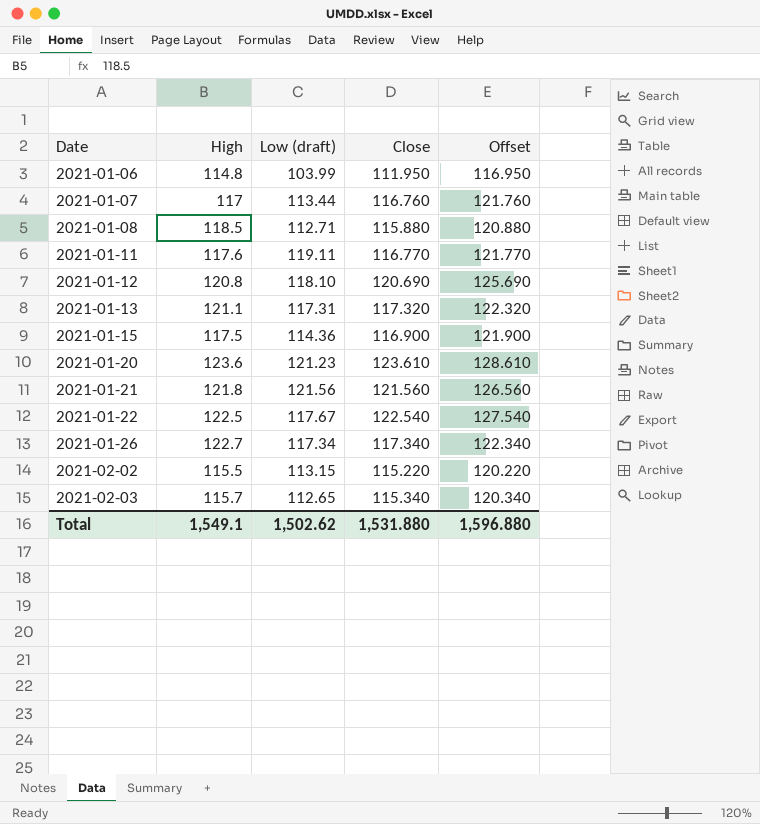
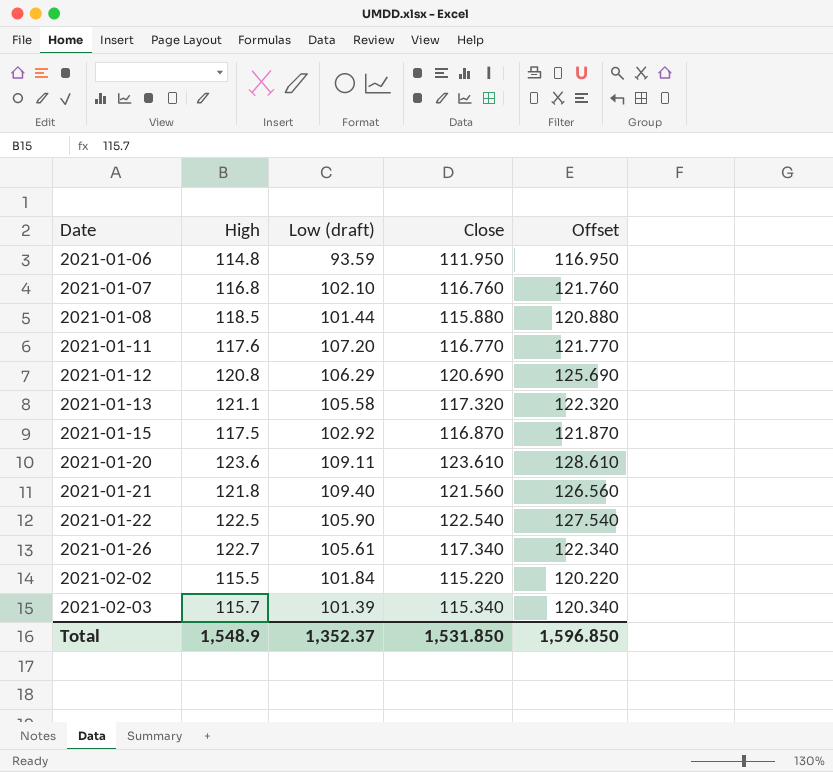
2021-01-06 | Low (draft): 103.99 -> 93.59
2021-01-07 | High: 117 -> 116.8
2021-01-07 | Low (draft): 113.44 -> 102.10
2021-01-08 | Low (draft): 112.71 -> 101.44
2021-01-11 | Low (draft): 119.11 -> 107.20
2021-01-12 | Low (draft): 118.10 -> 106.29
2021-01-13 | Low (draft): 117.31 -> 105.58
2021-01-15 | Low (draft): 114.36 -> 102.92
2021-01-15 | Close: 116.900 -> 116.870
2021-01-15 | Offset: 121.900 -> 121.870
2021-01-20 | Low (draft): 121.23 -> 109.11
2021-01-21 | Low (draft): 121.56 -> 109.40
2021-01-22 | Low (draft): 117.67 -> 105.90
2021-01-26 | Low (draft): 117.34 -> 105.61
2021-02-02 | Low (draft): 113.15 -> 101.84
2021-02-03 | Low (draft): 112.65 -> 101.39
Total | High: 1,549.1 -> 1,548.9
Total | Low (draft): 1,502.62 -> 1,352.37
Total | Close: 1,531.880 -> 1,531.850
Total | Offset: 1,596.880 -> 1,596.850

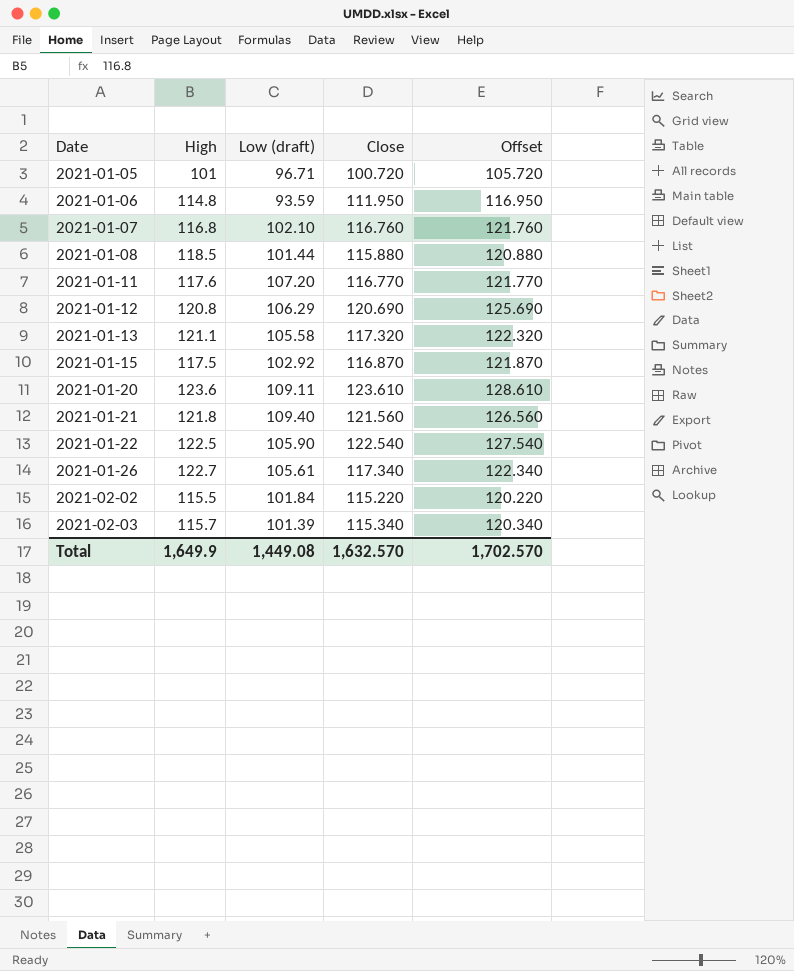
row 2021-01-05: none -> 101 | 96.71 | 100.720 | 105.720
Total | High: 1,548.9 -> 1,649.9
Total | Low (draft): 1,352.37 -> 1,449.08
Total | Close: 1,531.850 -> 1,632.570
Total | Offset: 1,596.850 -> 1,702.570

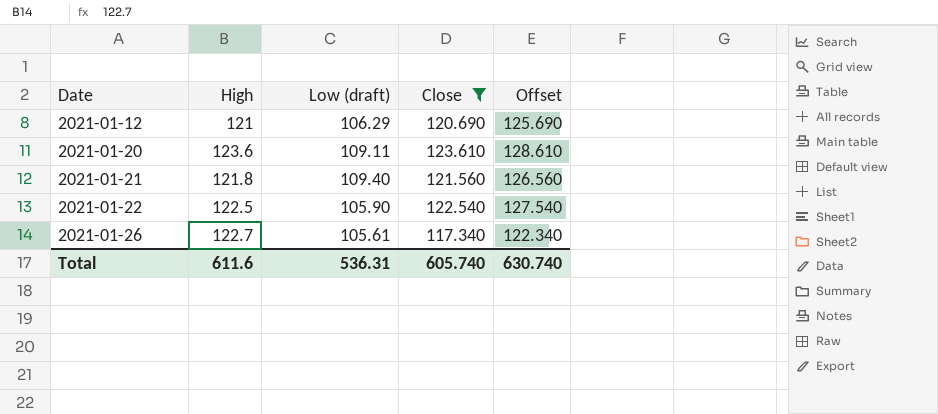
filter: none -> Close >= 117.340
2021-01-12 | High: 120.8 -> 121
Total | High: 1,649.9 -> 611.6
Total | Low (draft): 1,449.08 -> 536.31
Total | Close: 1,632.570 -> 605.740
Total | Offset: 1,702.570 -> 630.740

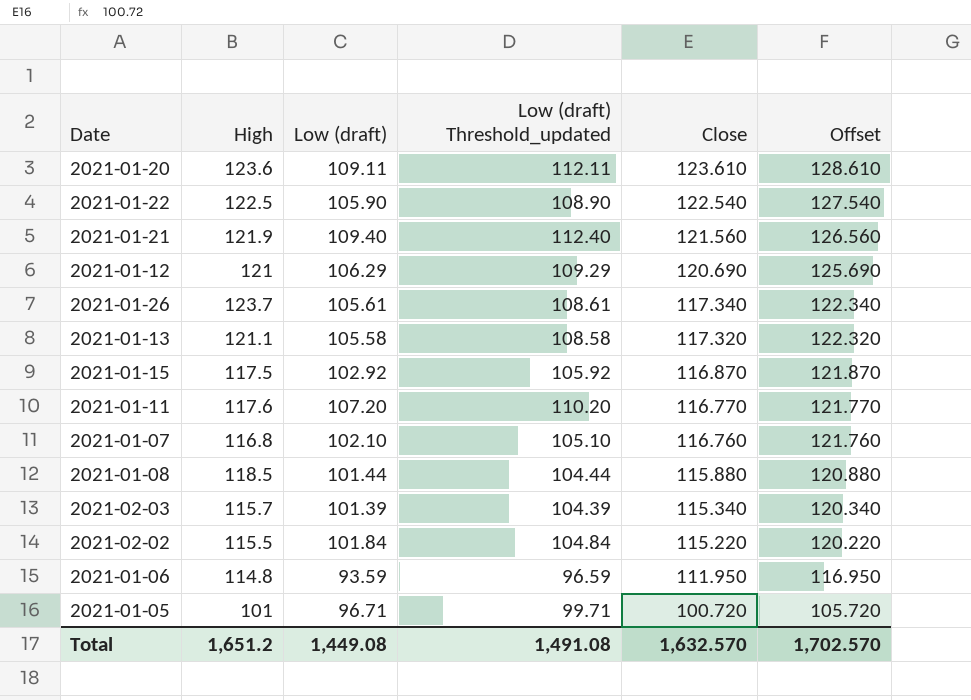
filter: Close >= 117.340 -> none
row order: Date ascending -> Close descending
column Low (draft) Threshold_updated | formula: none -> [Low (draft)] + 3
2021-01-21 | High: 121.8 -> 121.9
2021-01-26 | High: 122.7 -> 123.7
Total | High: 611.6 -> 1,651.2
Total | Low (draft): 536.31 -> 1,449.08
Total | Close: 605.740 -> 1,632.570
Total | Offset: 630.740 -> 1,702.570

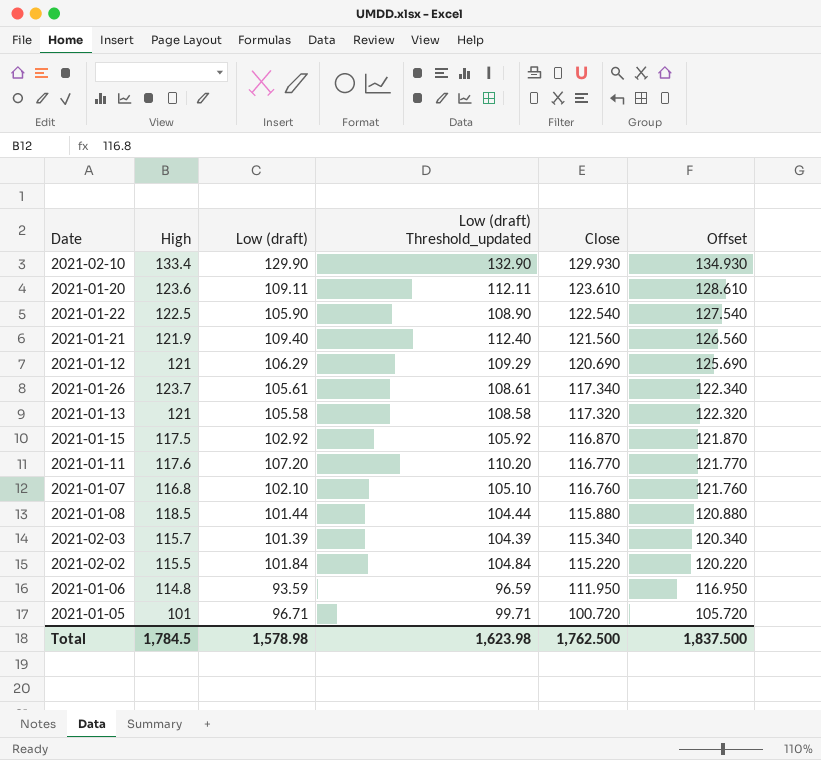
row 2021-02-10: none -> 133.4 | 129.90 | 132.90 | 129.930 | 134.930
2021-01-13 | High: 121.1 -> 121
Total | High: 1,651.2 -> 1,784.5
Total | Low (draft): 1,449.08 -> 1,578.98
Total | Low (draft) Threshold_updated: 1,491.08 -> 1,623.98
Total | Close: 1,632.570 -> 1,762.500
Total | Offset: 1,702.570 -> 1,837.500

